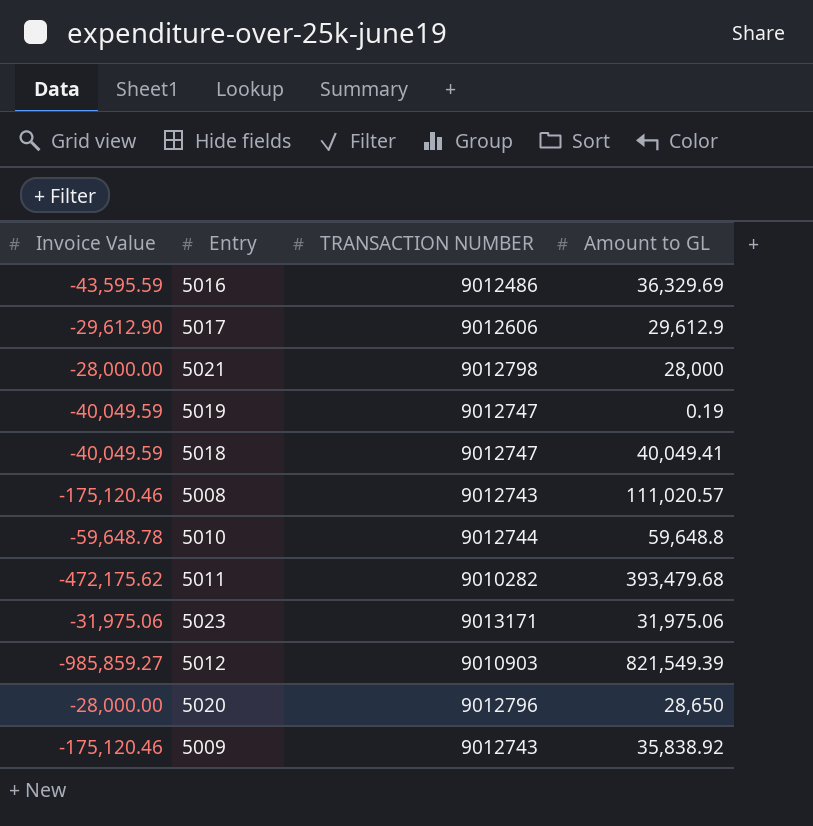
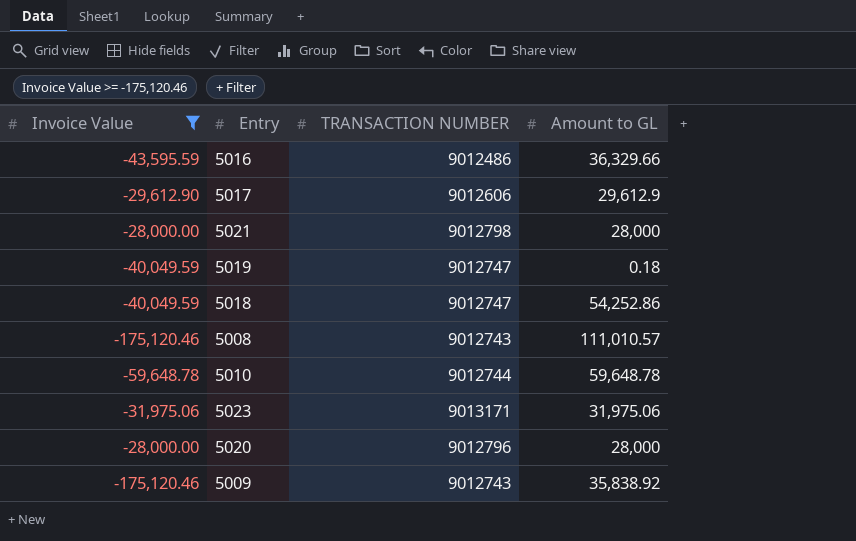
filter: none -> Invoice Value >= -175,120.46
5016 | Amount to GL: 36,329.69 -> 36,329.66
5019 | Amount to GL: 0.19 -> 0.18
5018 | Amount to GL: 40,049.41 -> 54,252.86
5008 | Amount to GL: 111,020.57 -> 111,010.57
5010 | Amount to GL: 59,648.8 -> 59,648.78
5020 | Amount to GL: 28,650 -> 28,000

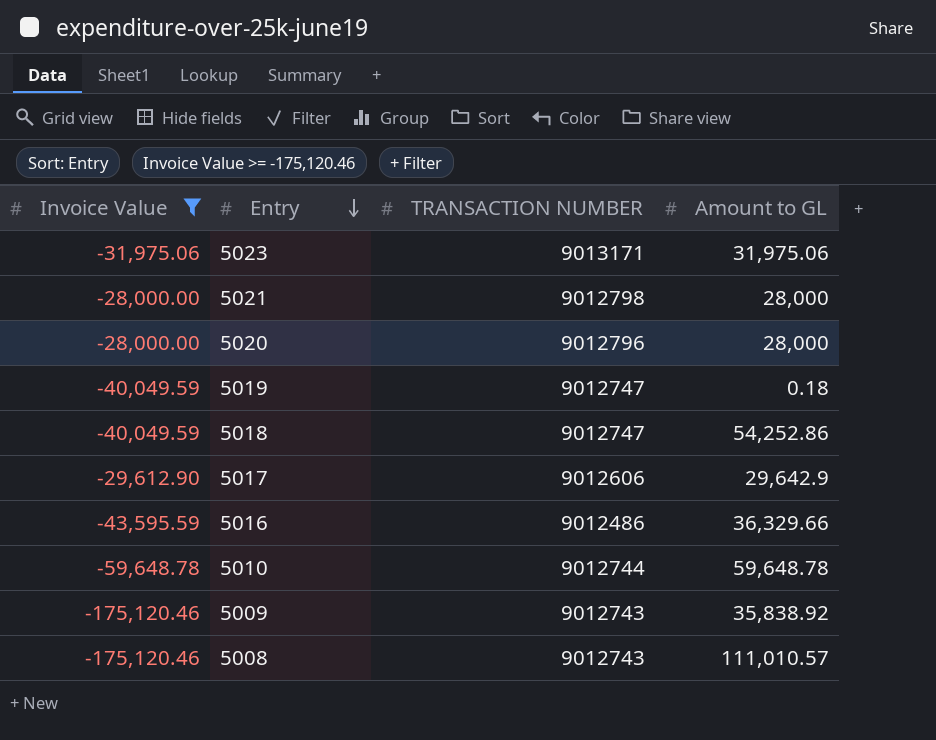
row order: none -> Entry descending
5017 | Amount to GL: 29,612.9 -> 29,642.9

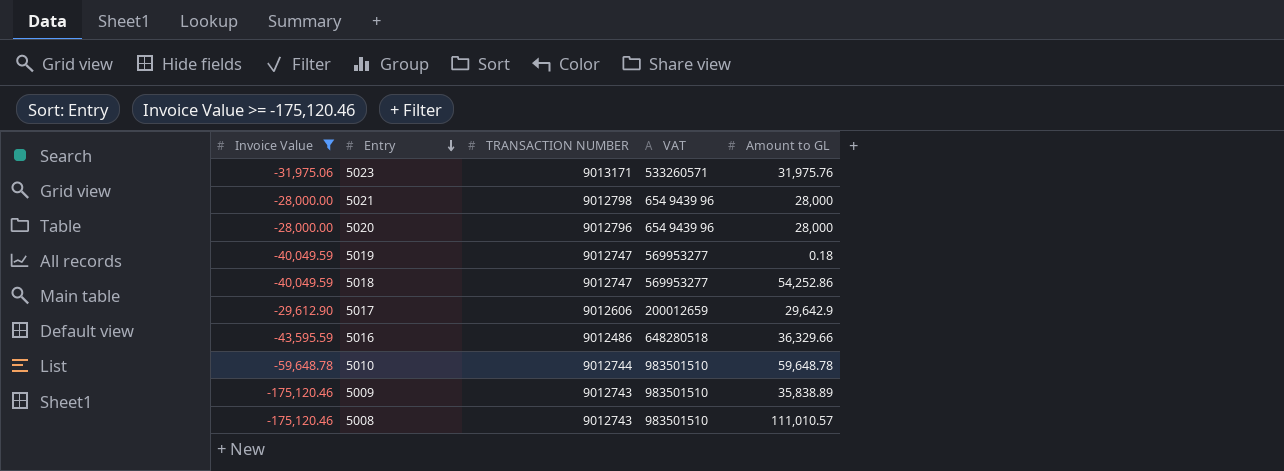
column VAT | position: none -> 4
5023 | Amount to GL: 31,975.06 -> 31,975.76
5009 | Amount to GL: 35,838.92 -> 35,838.89

